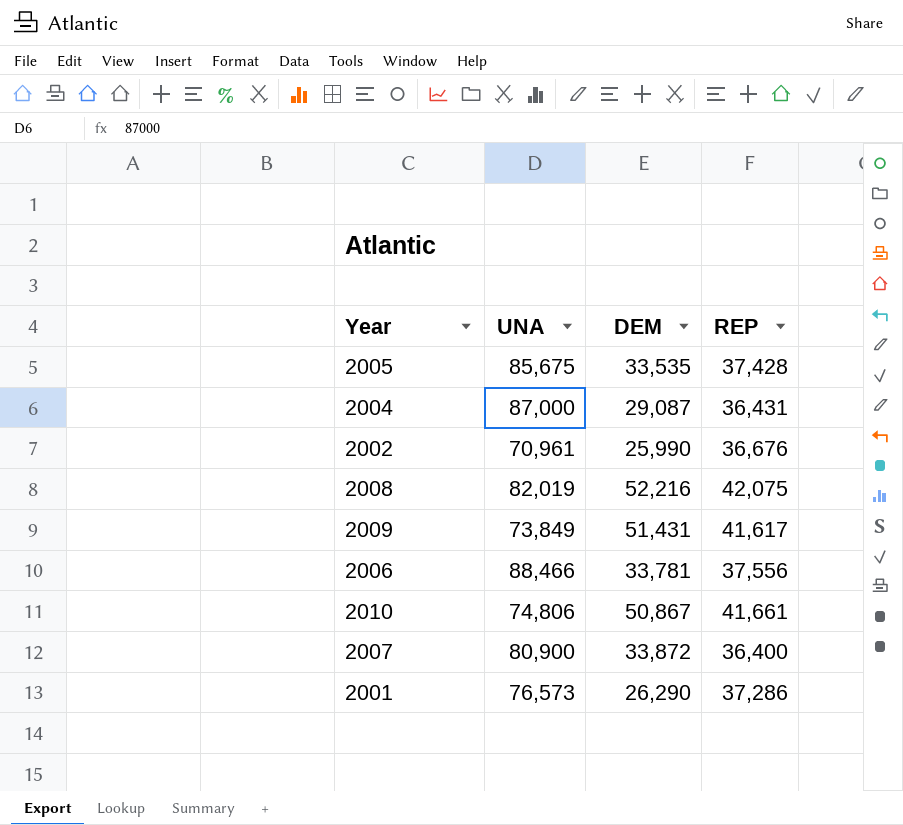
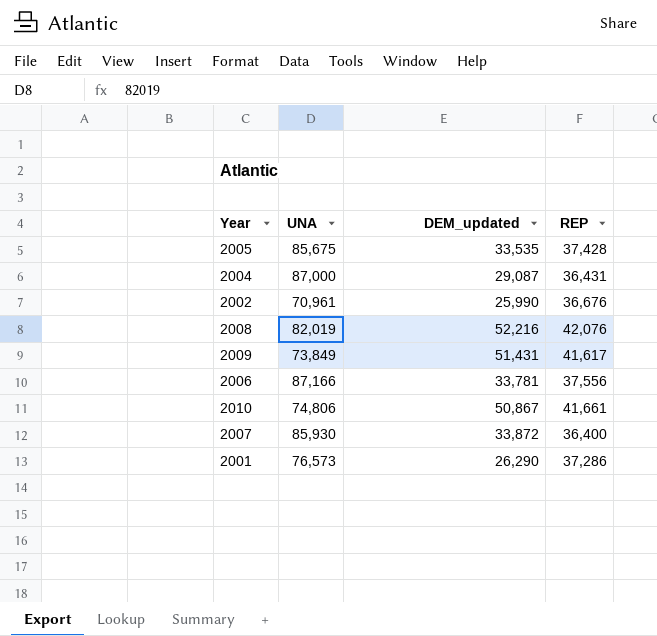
column name: DEM -> DEM_updated
2008 | REP: 42,075 -> 42,076
2006 | UNA: 88,466 -> 87,166
2007 | UNA: 80,900 -> 85,930

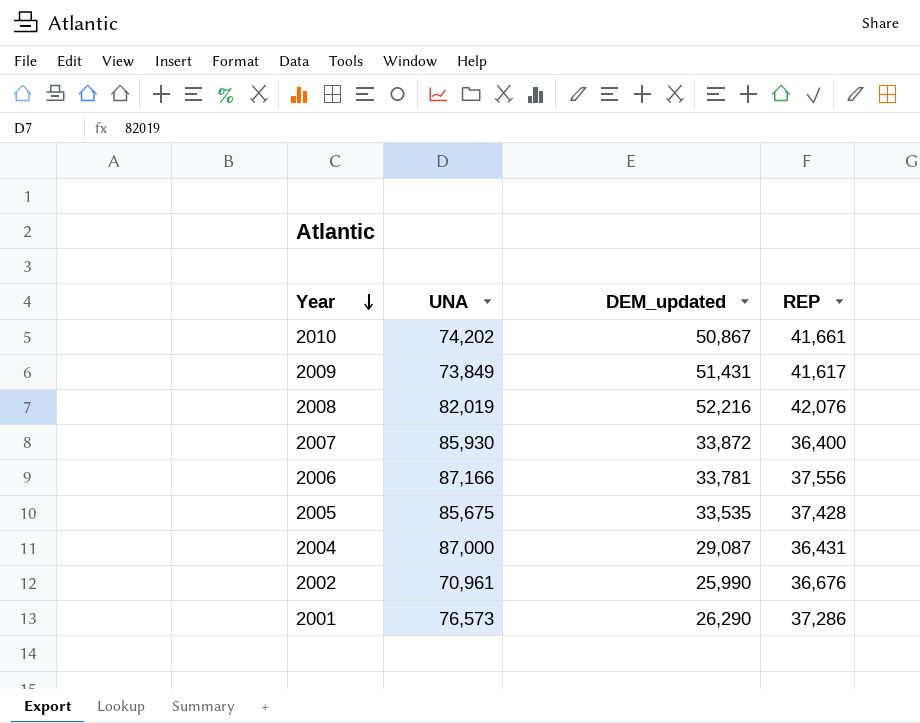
row order: none -> Year descending
2010 | UNA: 74,806 -> 74,202

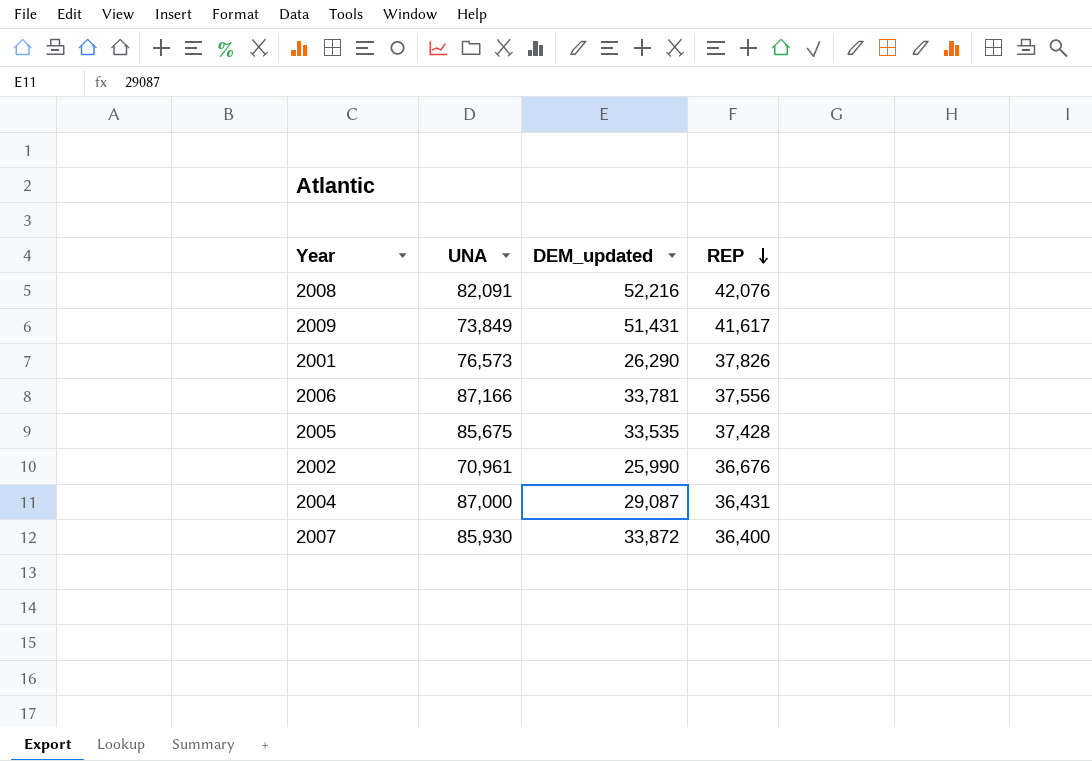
row order: Year descending -> REP descending
row 2010: 74,202 | 50,867 | 41,661 -> none
2008 | UNA: 82,019 -> 82,091
2001 | REP: 37,286 -> 37,826

